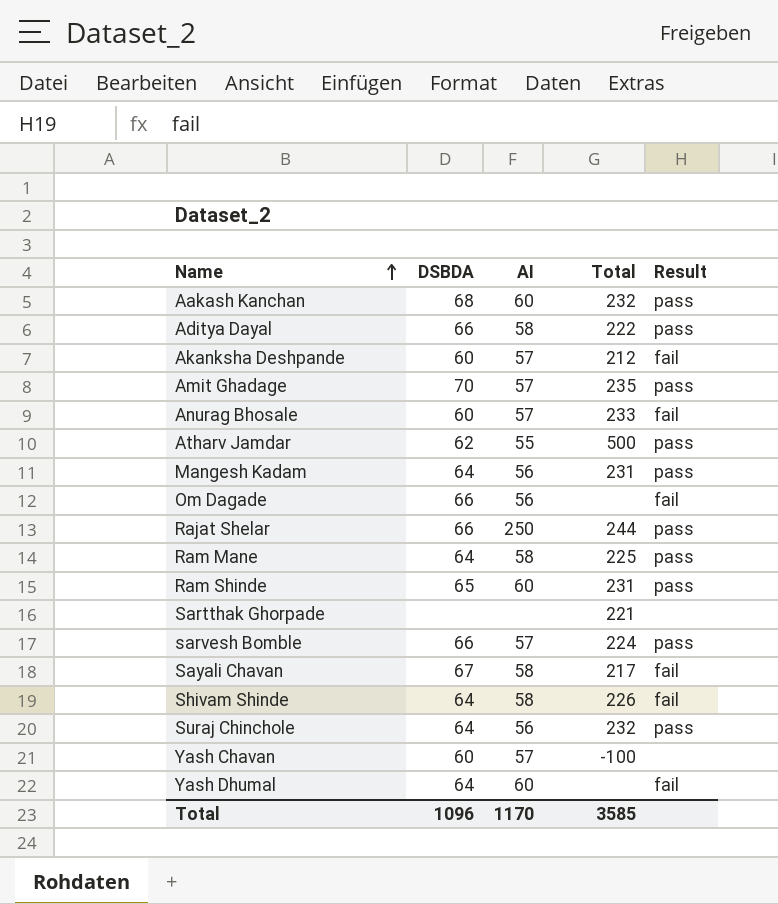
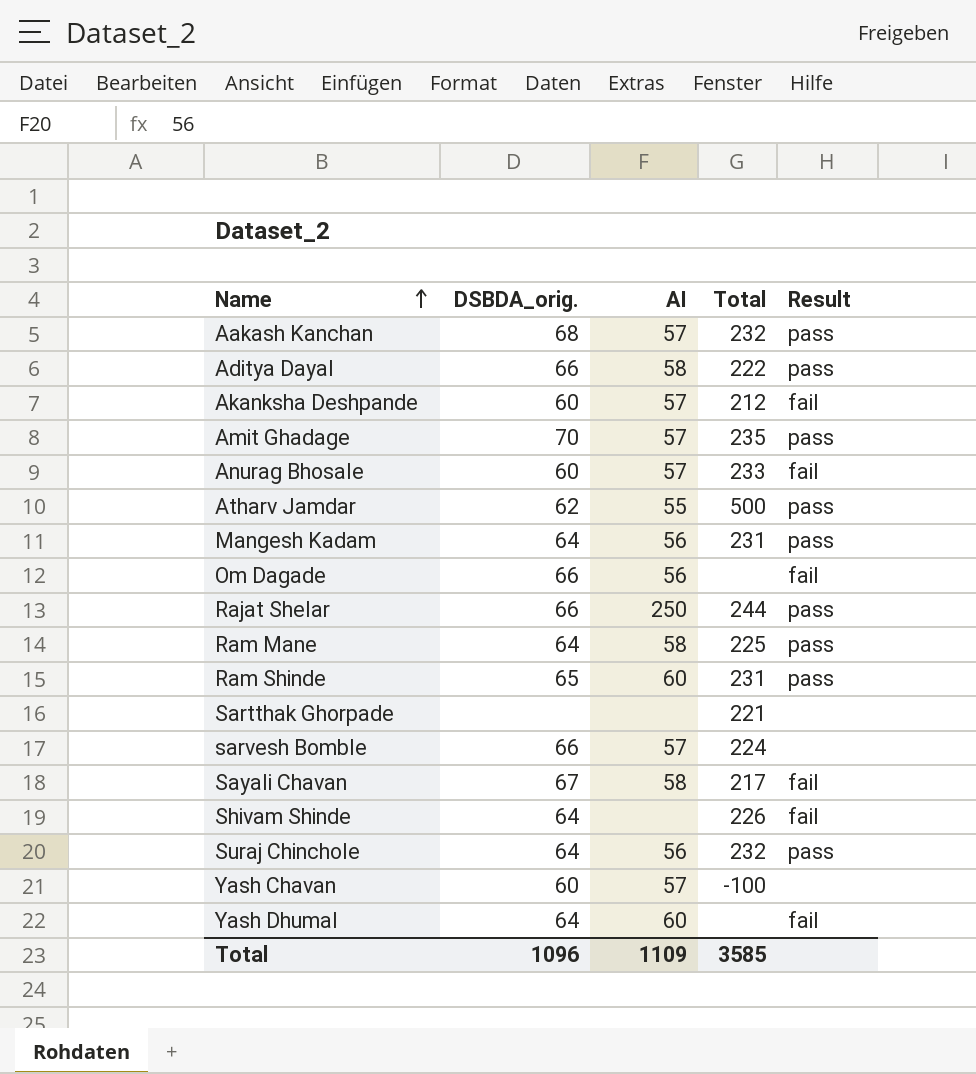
column name: DSBDA -> DSBDA_orig.
Aakash Kanchan | AI: 60 -> 57
sarvesh Bomble | Result: pass -> none
Shivam Shinde | AI: 58 -> none
Total | AI: 1170 -> 1109

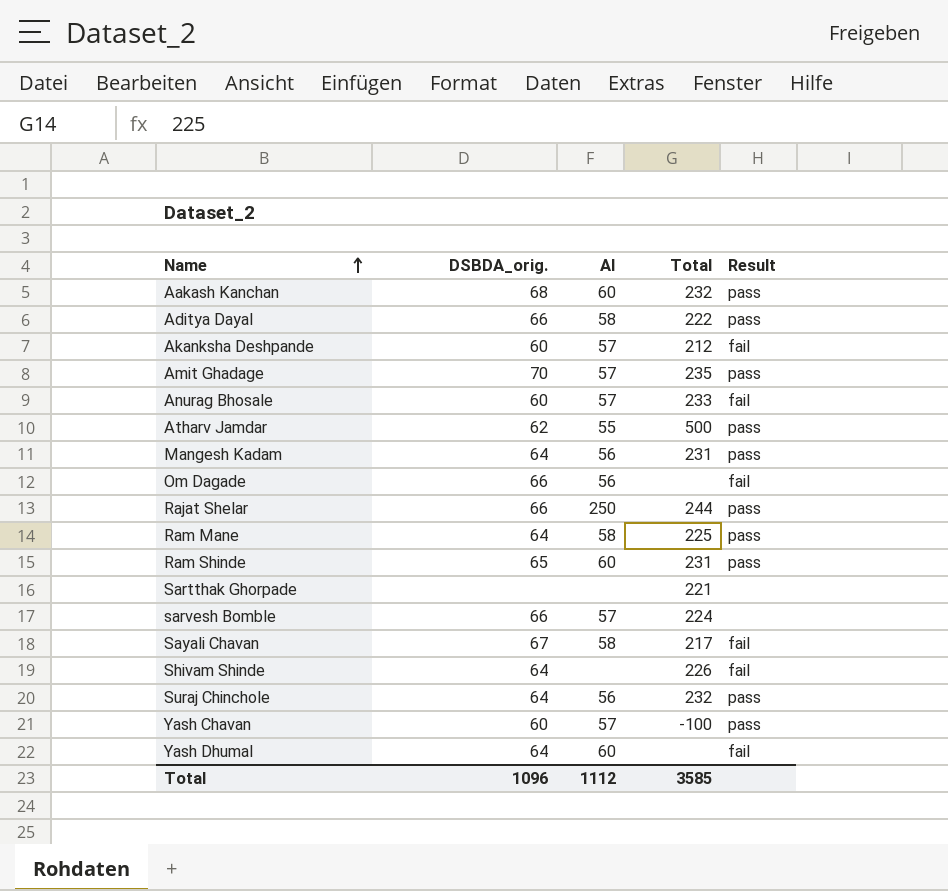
Aakash Kanchan | AI: 57 -> 60
Yash Chavan | Result: none -> pass
Total | AI: 1109 -> 1112

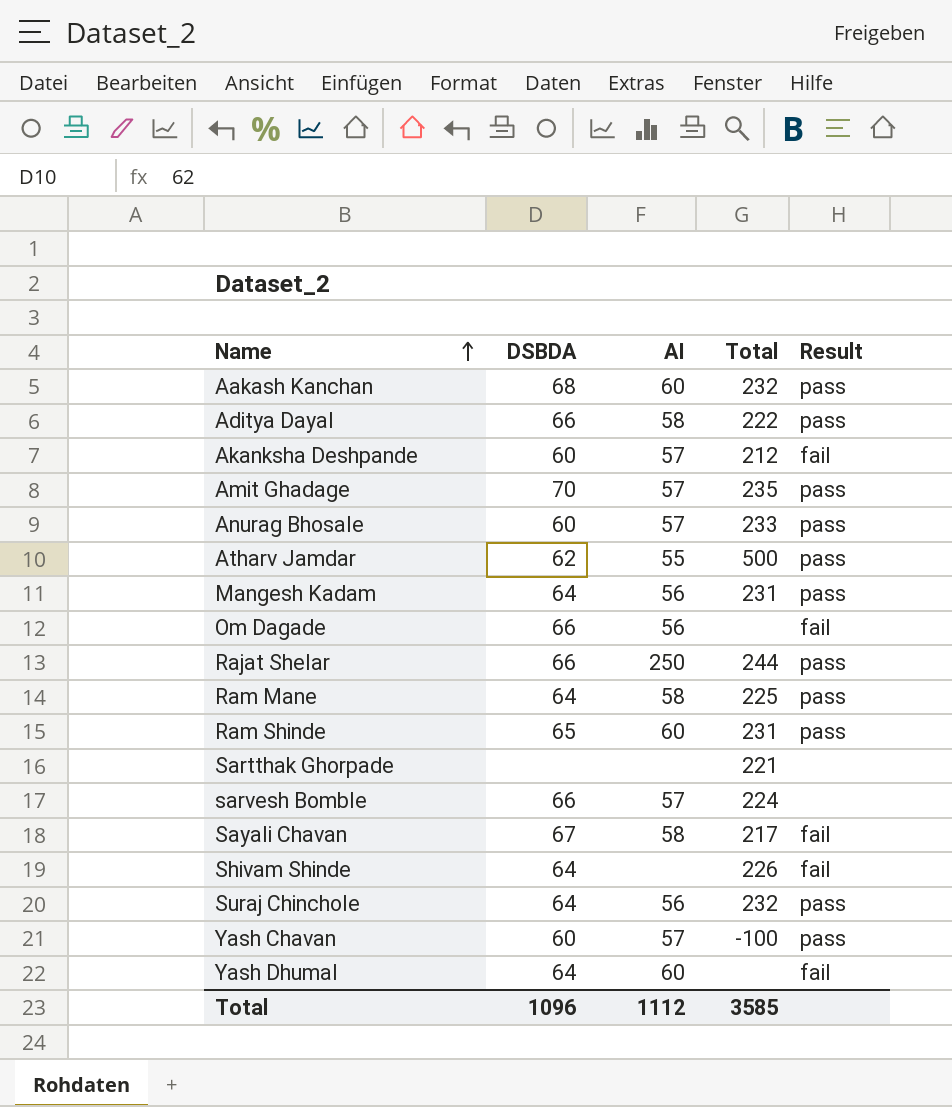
column name: DSBDA_orig. -> DSBDA
Anurag Bhosale | Result: fail -> pass

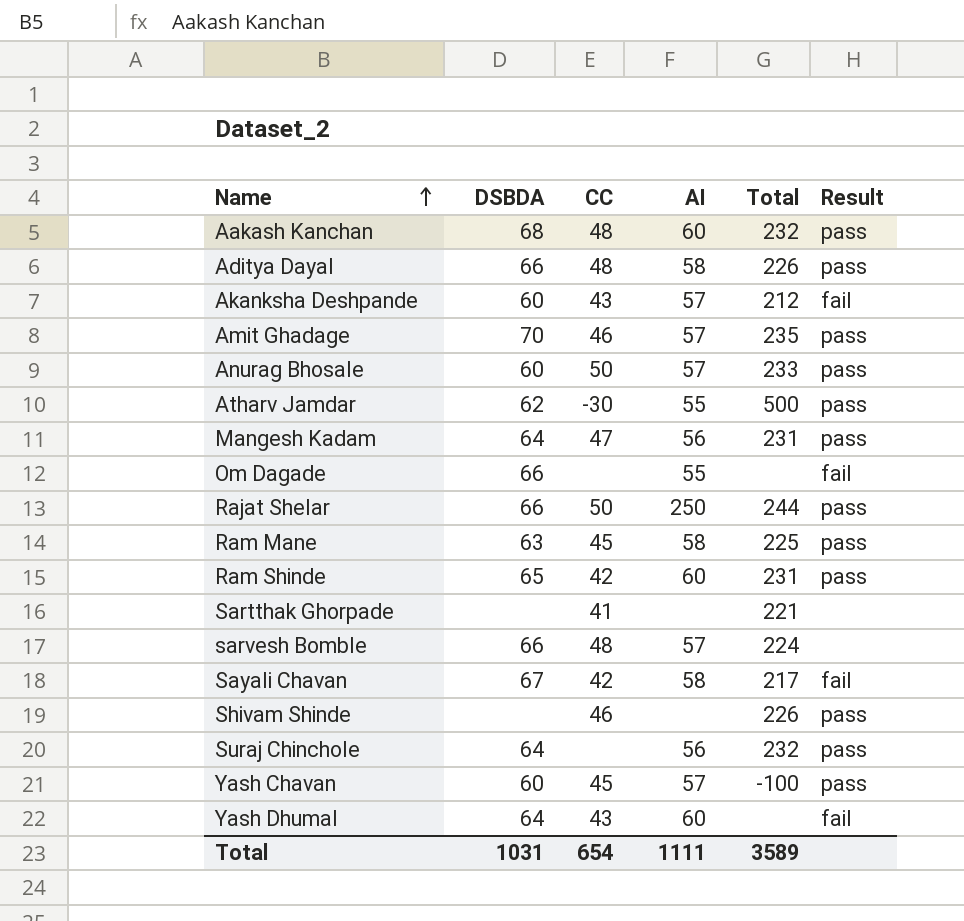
column CC | position: none -> 3
Aditya Dayal | Total: 222 -> 226
Om Dagade | AI: 56 -> 55
Ram Mane | DSBDA: 64 -> 63
Shivam Shinde | DSBDA: 64 -> none
Shivam Shinde | Result: fail -> pass
Total | DSBDA: 1096 -> 1031
Total | AI: 1112 -> 1111
Total | Total: 3585 -> 3589

